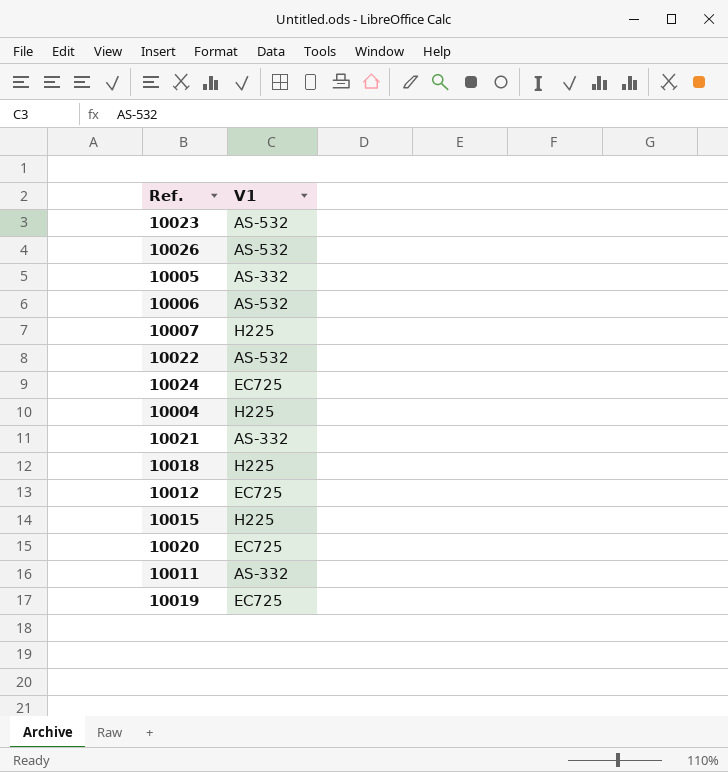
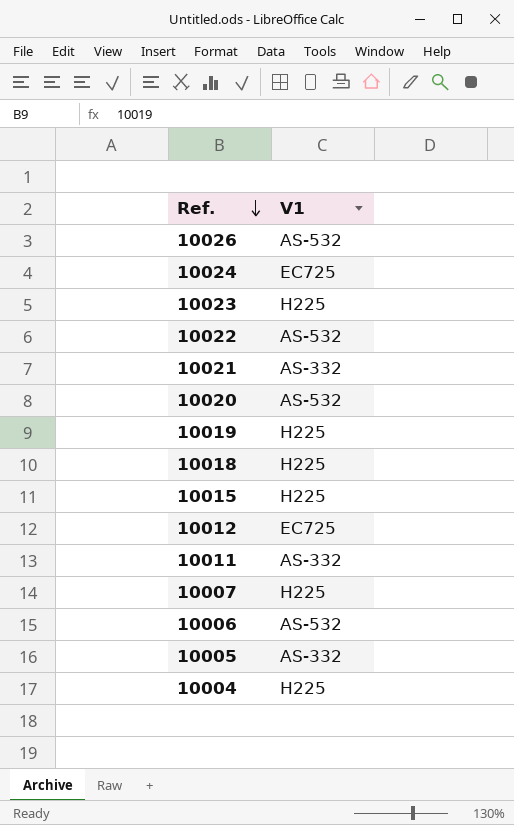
row order: none -> Ref. descending
10023 | V1: AS-532 -> H225
10020 | V1: EC725 -> AS-532
10019 | V1: EC725 -> H225

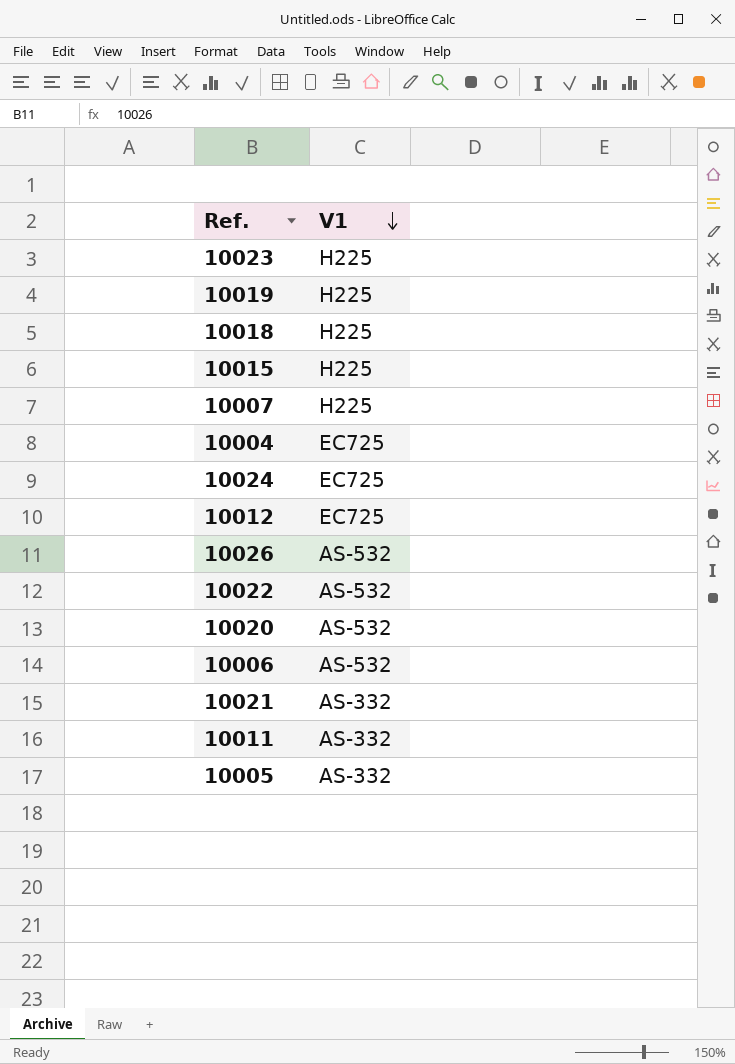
row order: Ref. descending -> V1 descending
10004 | V1: H225 -> EC725

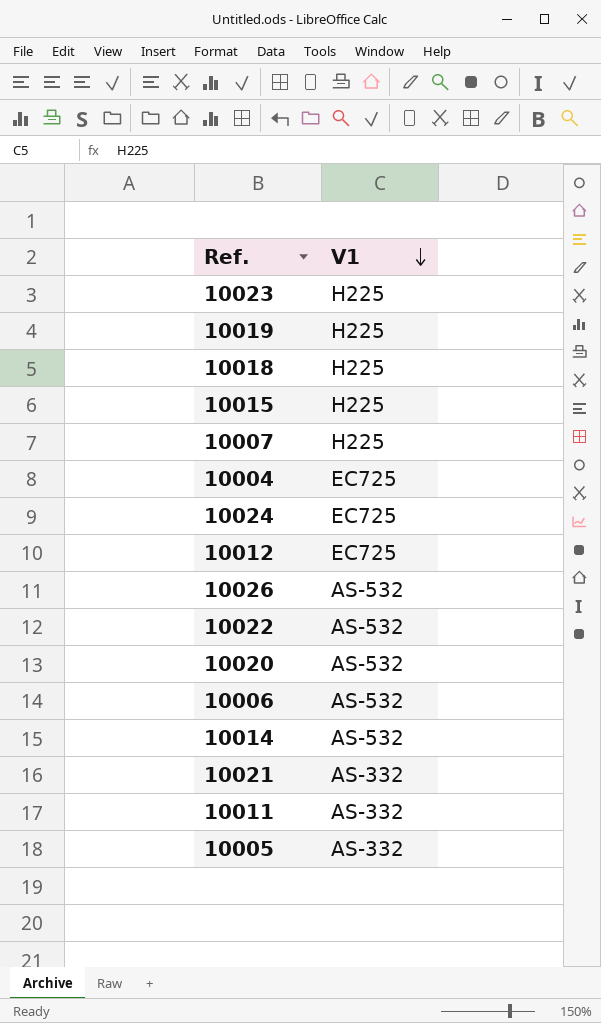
row 10014: none -> AS-532

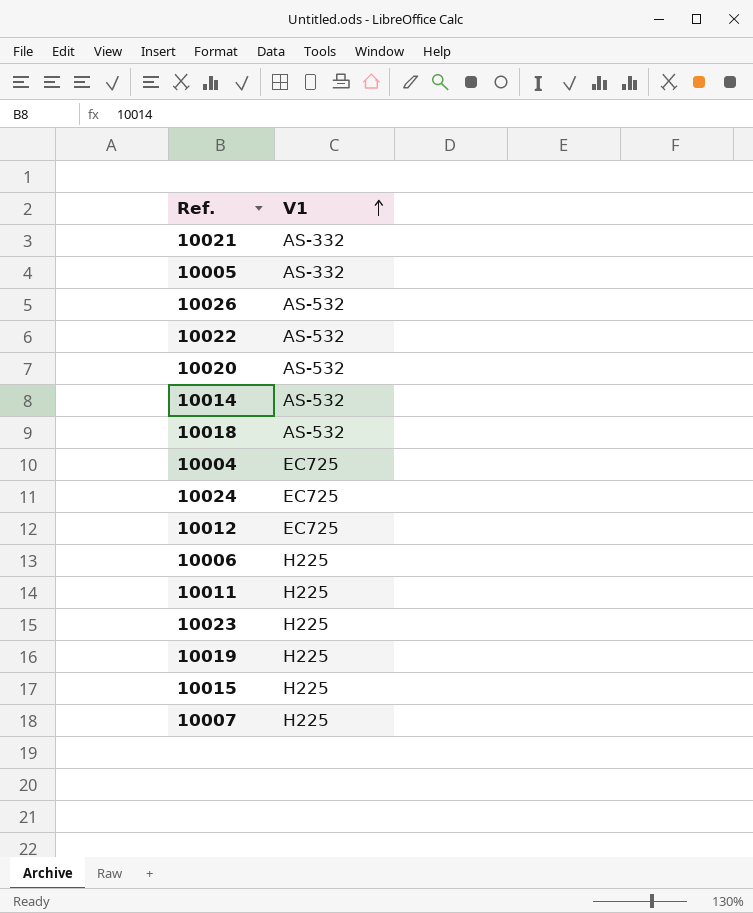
row order: V1 descending -> V1 ascending
10018 | V1: H225 -> AS-532
10006 | V1: AS-532 -> H225
10011 | V1: AS-332 -> H225

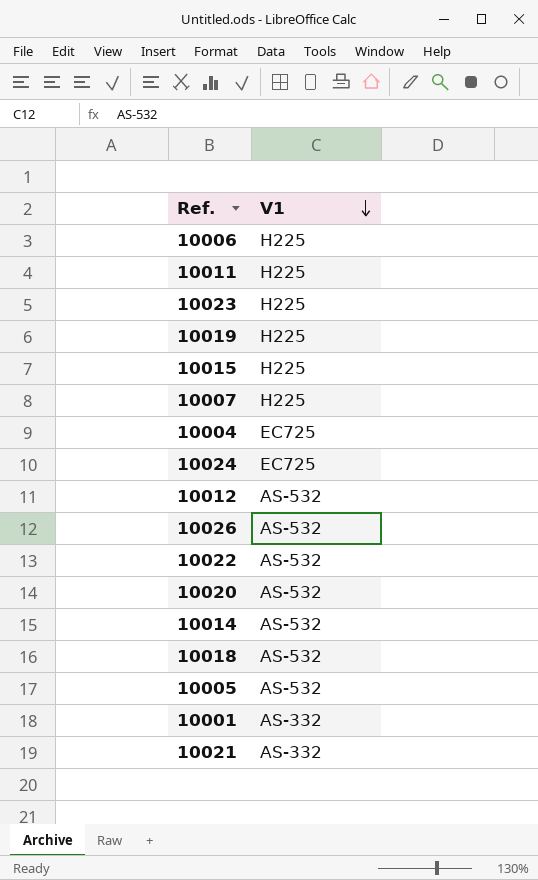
row order: V1 ascending -> V1 descending
10012 | V1: EC725 -> AS-532
10005 | V1: AS-332 -> AS-532
row 10001: none -> AS-332

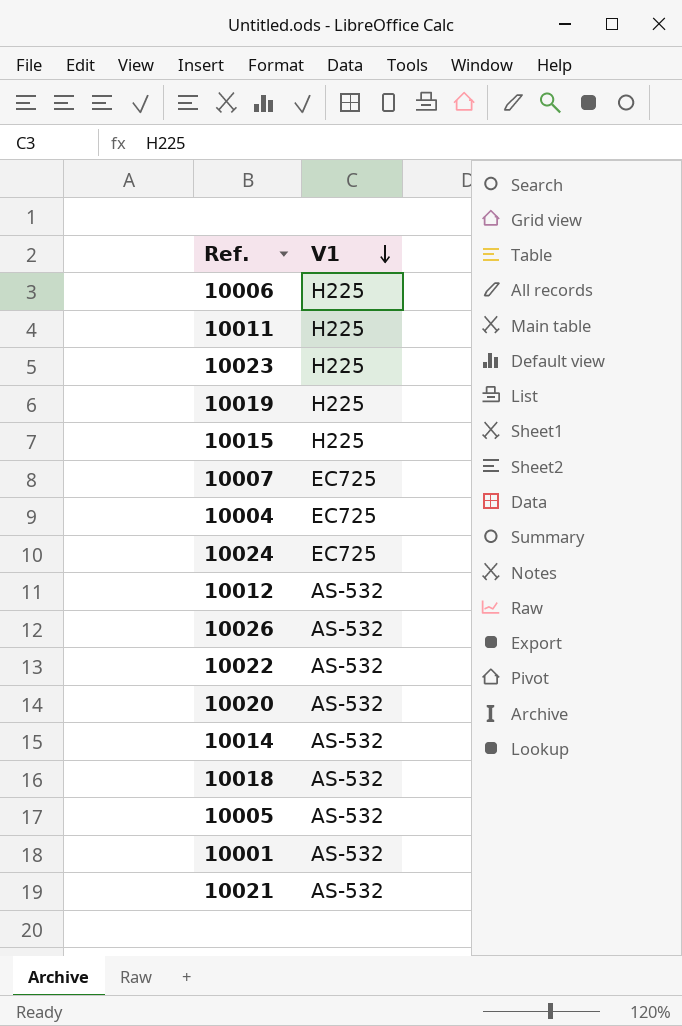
10007 | V1: H225 -> EC725
10001 | V1: AS-332 -> AS-532
10021 | V1: AS-332 -> AS-532

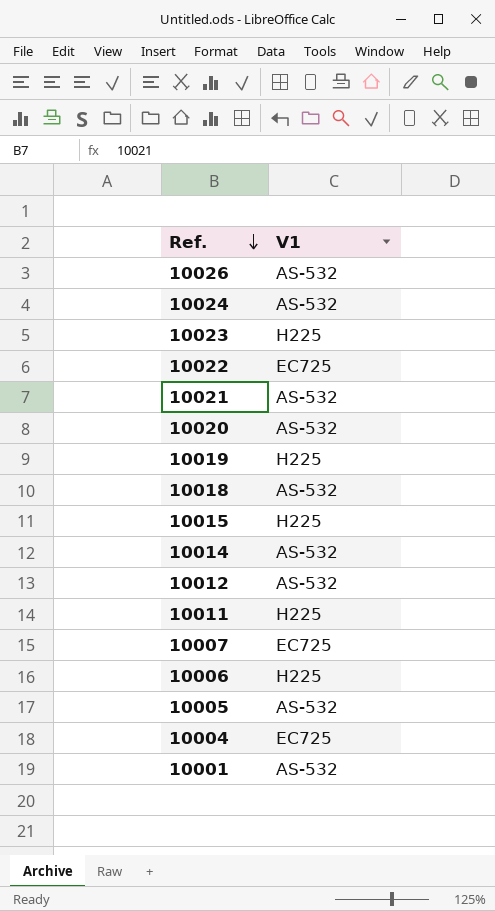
row order: V1 descending -> Ref. descending
10024 | V1: EC725 -> AS-532
10022 | V1: AS-532 -> EC725

